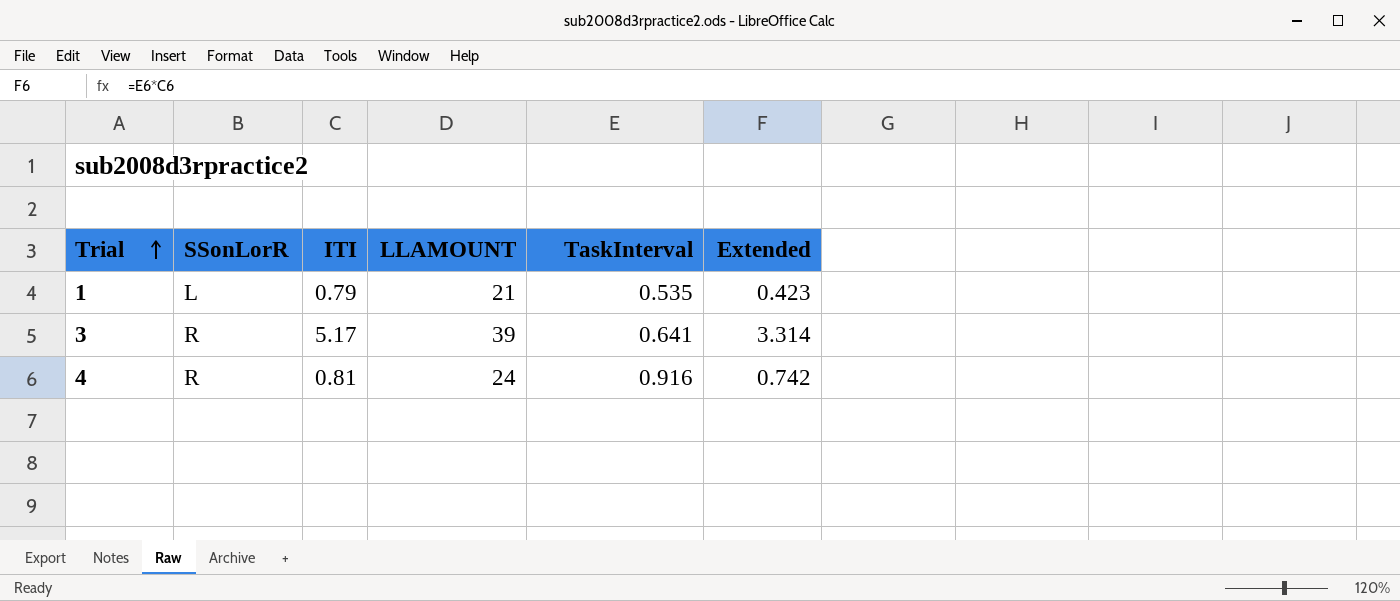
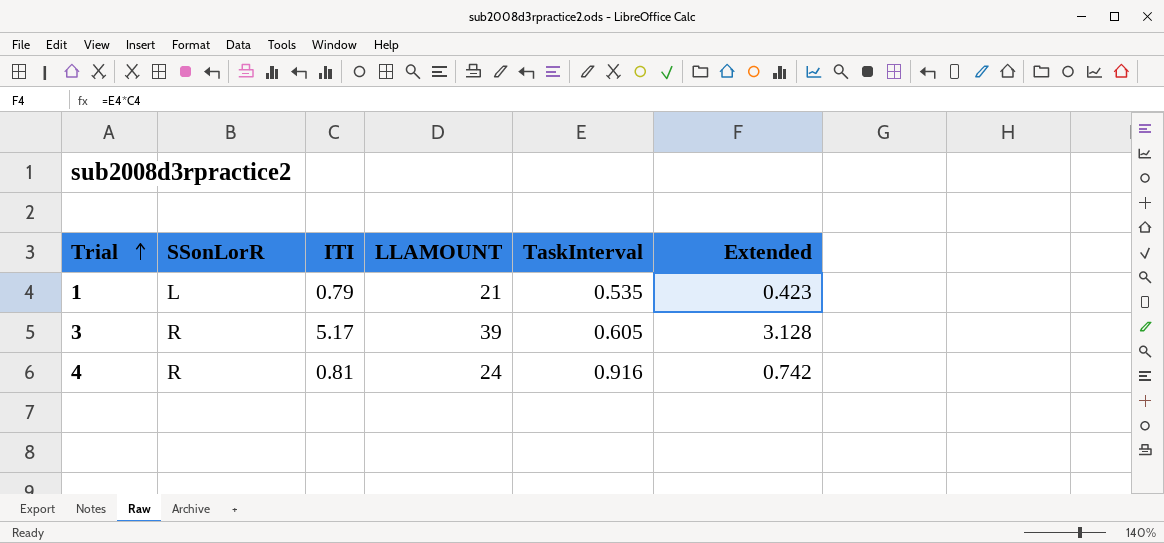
3 | TaskInterval: 0.641 -> 0.605
3 | Extended: 3.314 -> 3.128

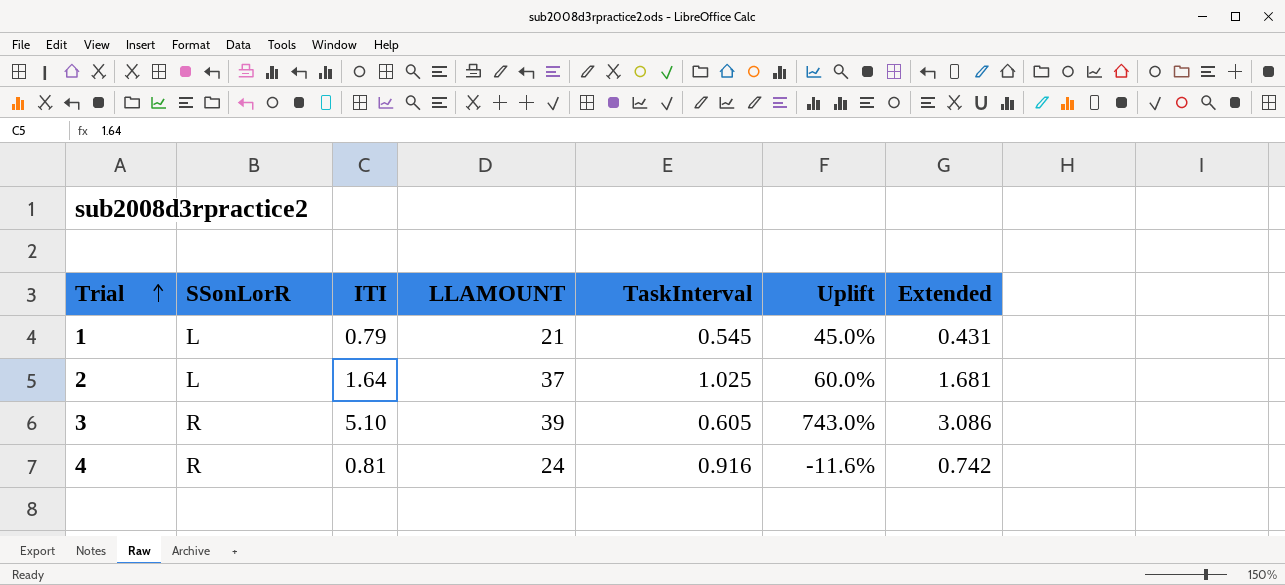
column Uplift | formula: none -> ([ITI] - [TaskInterval]) / [TaskInterval]
1 | TaskInterval: 0.535 -> 0.545
1 | Extended: 0.423 -> 0.431
row 2: none -> L | 1.64 | 37 | 1.025 | 60.0% | 1.681
3 | ITI: 5.17 -> 5.10
3 | Extended: 3.128 -> 3.086

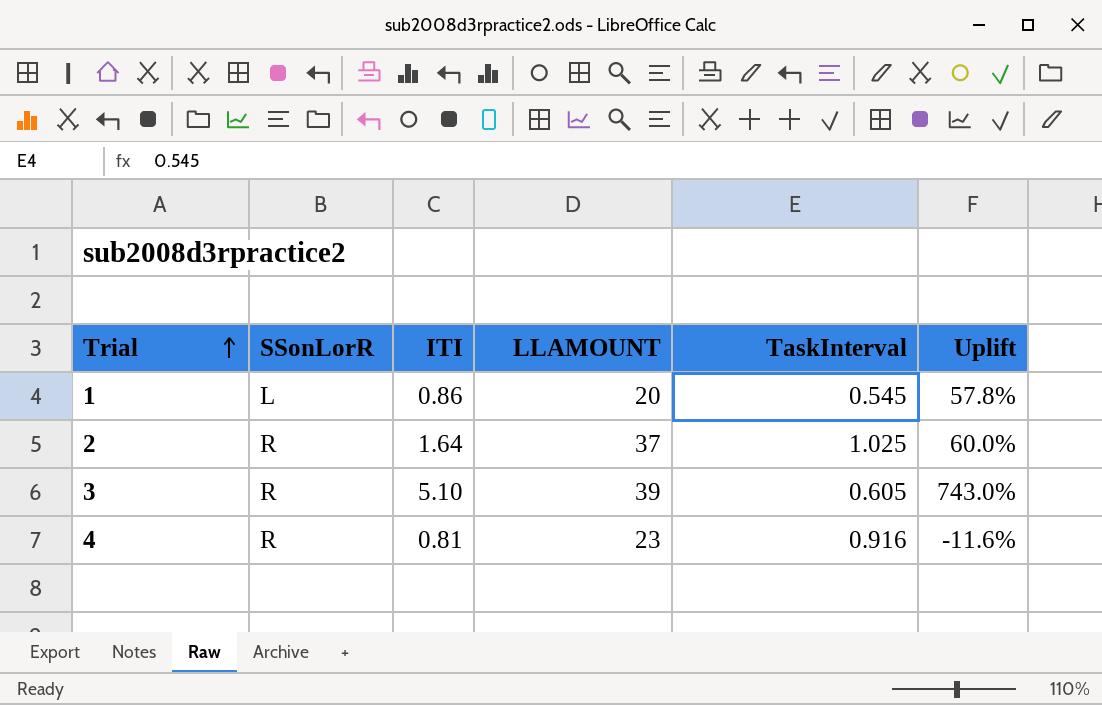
column Extended | formula: [ITI] * [TaskInterval] -> none
1 | ITI: 0.79 -> 0.86
1 | LLAMOUNT: 21 -> 20
1 | Uplift: 45.0% -> 57.8%
2 | SSonLorR: L -> R
4 | LLAMOUNT: 24 -> 23

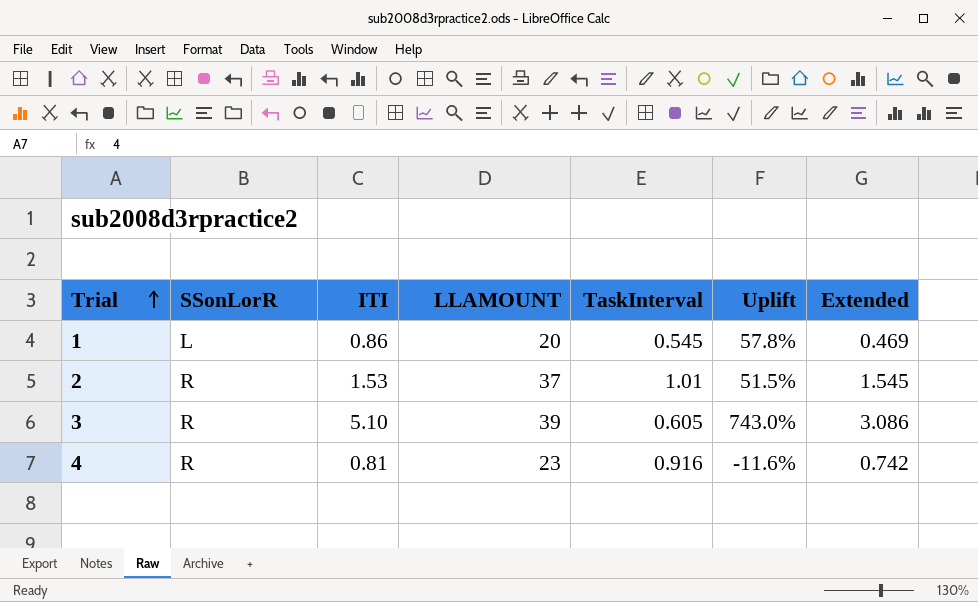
column Extended | formula: none -> [ITI] * [TaskInterval]
2 | ITI: 1.64 -> 1.53
2 | TaskInterval: 1.025 -> 1.01
2 | Uplift: 60.0% -> 51.5%

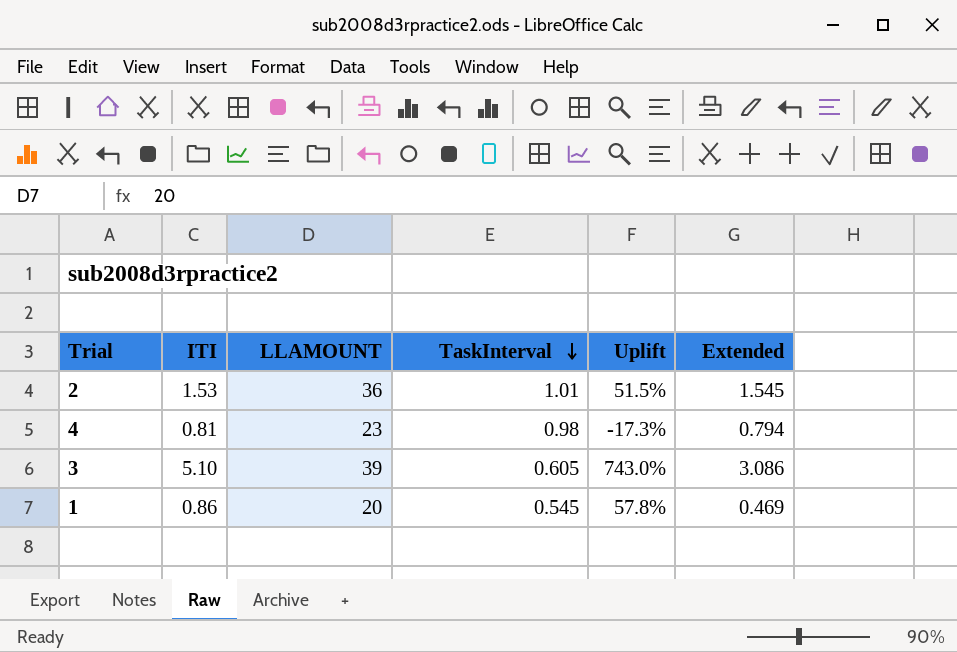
row order: Trial ascending -> TaskInterval descending
column SSonLorR | position: 2 -> none
2 | LLAMOUNT: 37 -> 36
4 | TaskInterval: 0.916 -> 0.98
4 | Uplift: -11.6% -> -17.3%
4 | Extended: 0.742 -> 0.794

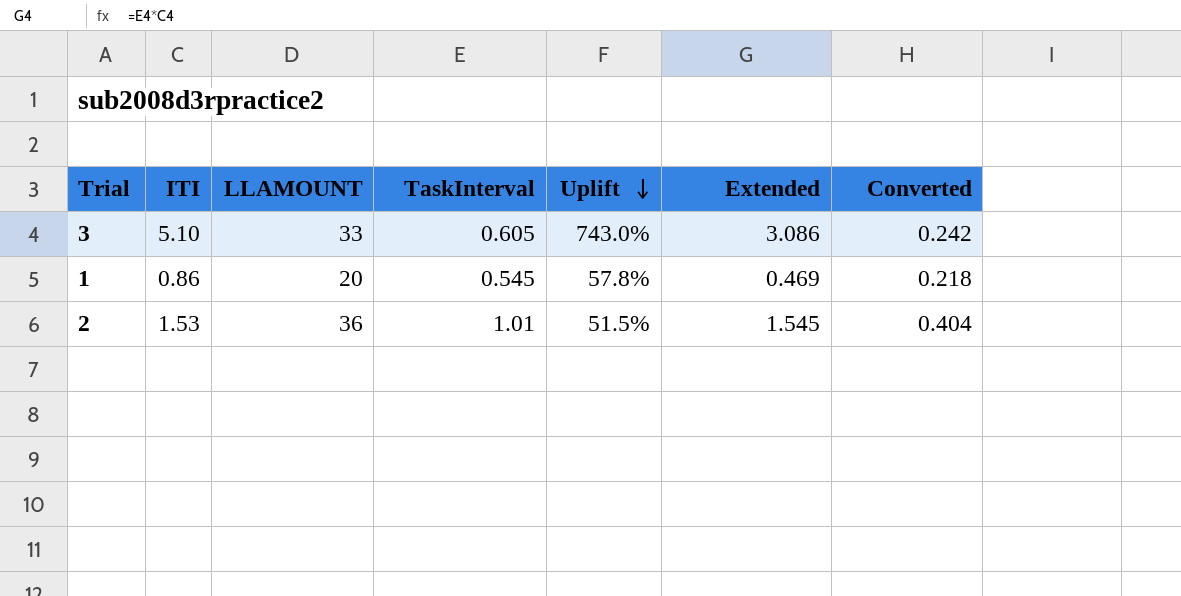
row order: TaskInterval descending -> Uplift descending
column Converted | formula: none -> [TaskInterval] * 0.4
row 4: 0.81 | 23 | 0.98 | -17.3% | 0.794 -> none
3 | LLAMOUNT: 39 -> 33

